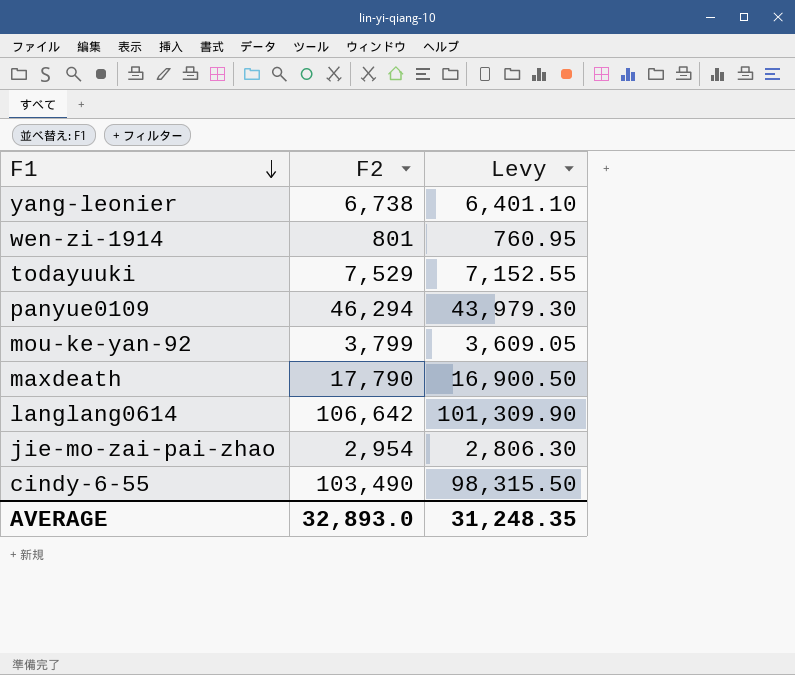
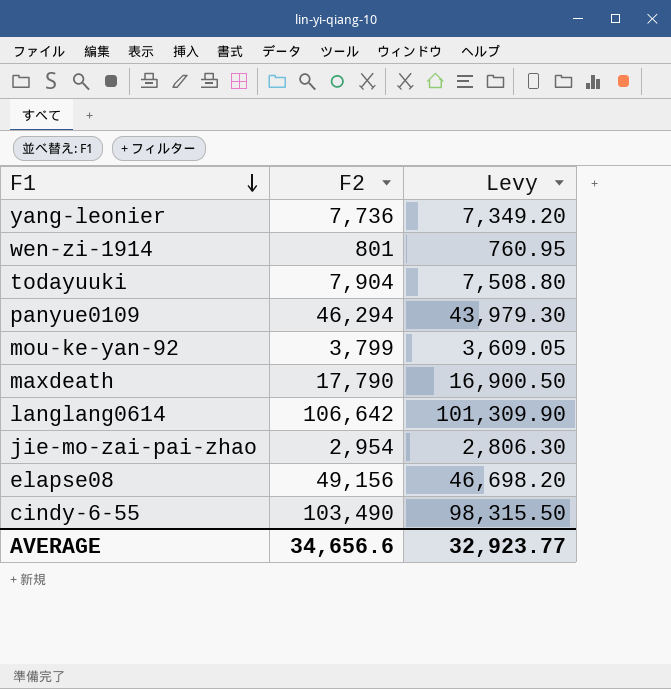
yang-leonier | F2: 6,738 -> 7,736
yang-leonier | Levy: 6,401.10 -> 7,349.20
todayuuki | F2: 7,529 -> 7,904
todayuuki | Levy: 7,152.55 -> 7,508.80
row elapse08: none -> 49,156 | 46,698.20
AVERAGE | F2: 32,893.0 -> 34,656.6
AVERAGE | Levy: 31,248.35 -> 32,923.77

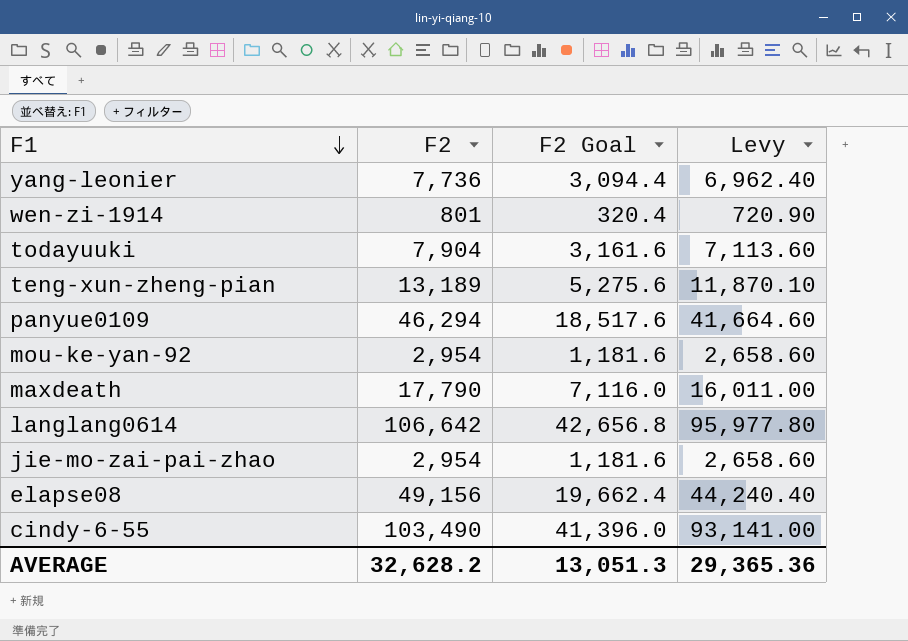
column F2 Goal | formula: none -> [F2] * 0.4
column Levy | formula: [F2] * 0.95 -> [F2] * 0.9
row teng-xun-zheng-pian: none -> 13,189 | 5,275.6 | 11,870.10
mou-ke-yan-92 | F2: 3,799 -> 2,954
AVERAGE | F2: 34,656.6 -> 32,628.2
AVERAGE | Levy: 32,923.77 -> 29,365.36

